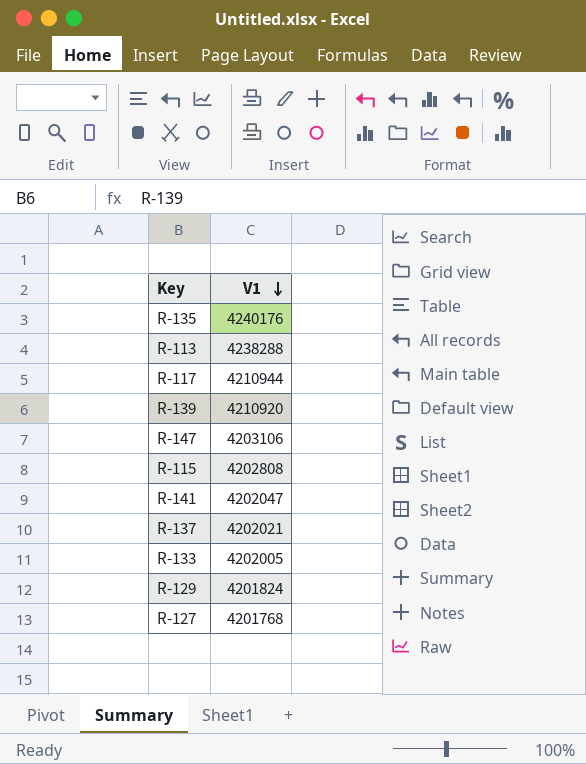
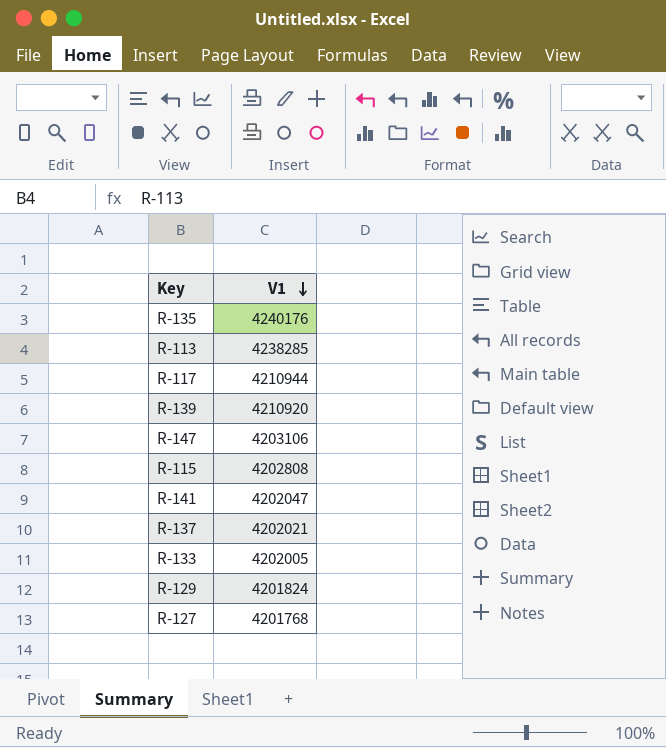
R-113 | V1: 4238288 -> 4238285

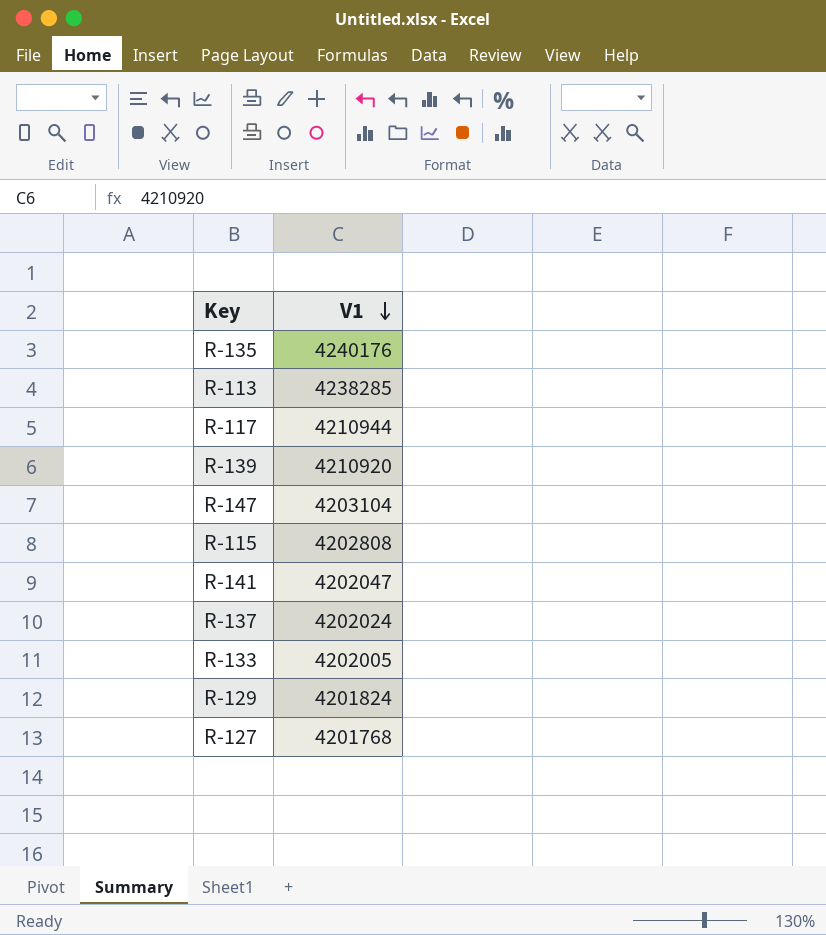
R-147 | V1: 4203106 -> 4203104
R-137 | V1: 4202021 -> 4202024

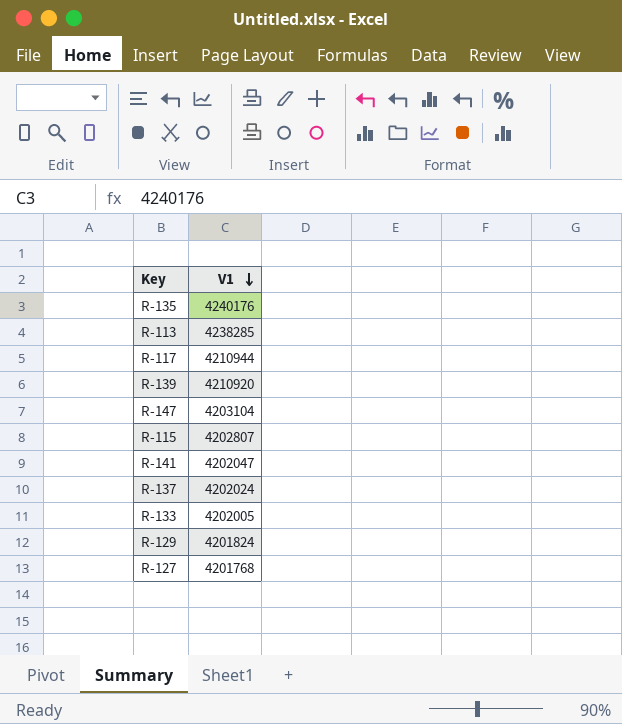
R-115 | V1: 4202808 -> 4202807

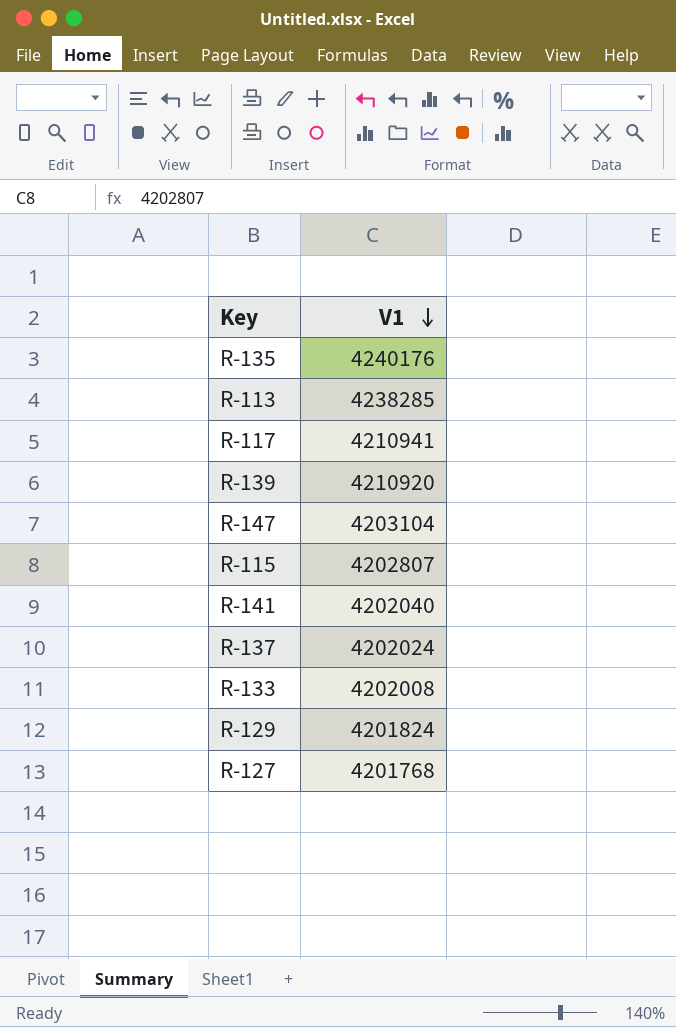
R-117 | V1: 4210944 -> 4210941
R-141 | V1: 4202047 -> 4202040
R-133 | V1: 4202005 -> 4202008

